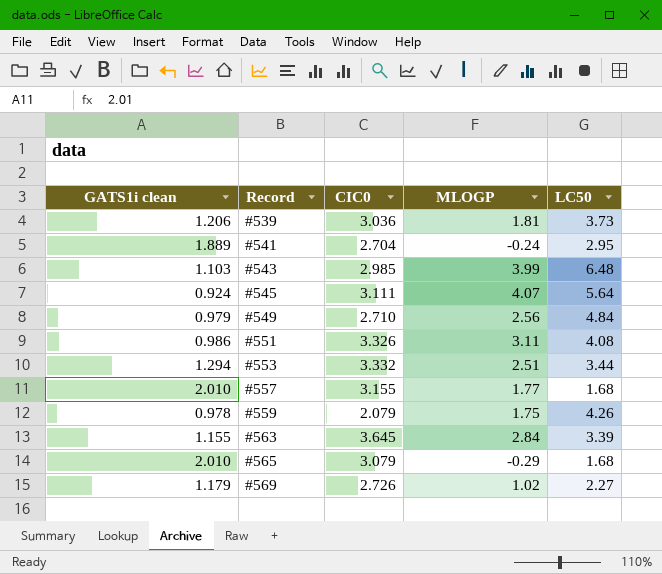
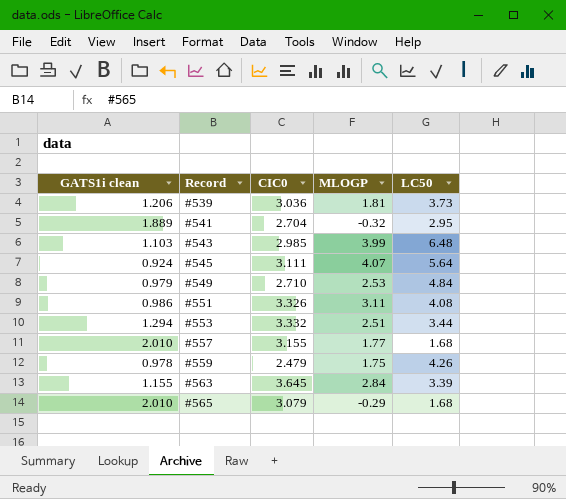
row #569: 1.179 | 2.726 | 1.02 | 2.27 -> none
#541 | MLOGP: -0.24 -> -0.32
#549 | MLOGP: 2.56 -> 2.53
#559 | CIC0: 2.079 -> 2.479

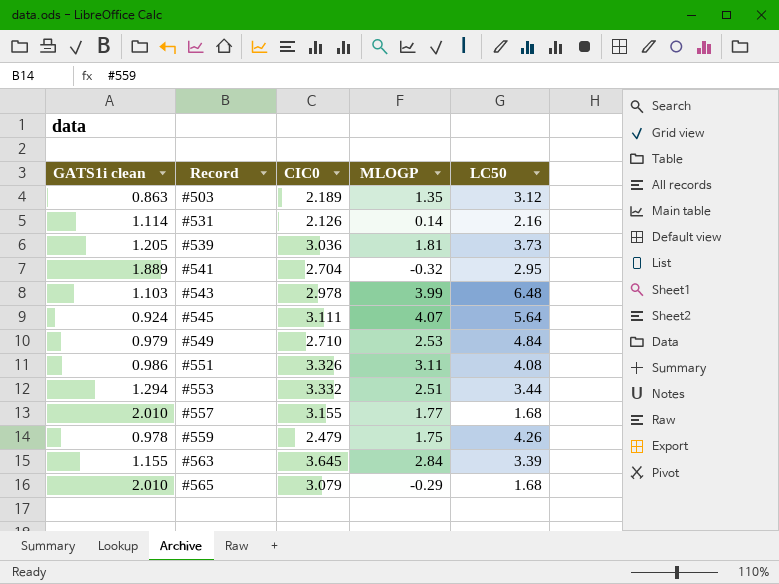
row #503: none -> 0.863 | 2.189 | 1.35 | 3.12
row #531: none -> 1.114 | 2.126 | 0.14 | 2.16
#539 | GATS1i clean: 1.206 -> 1.205
#543 | CIC0: 2.985 -> 2.978

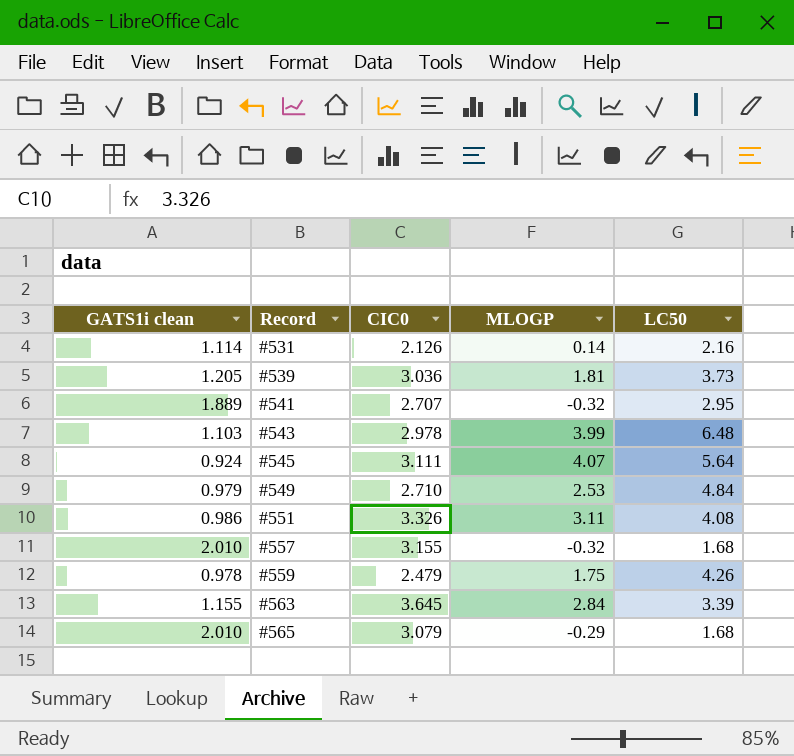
row #503: 0.863 | 2.189 | 1.35 | 3.12 -> none
row #553: 1.294 | 3.332 | 2.51 | 3.44 -> none
#541 | CIC0: 2.704 -> 2.707
#557 | MLOGP: 1.77 -> -0.32

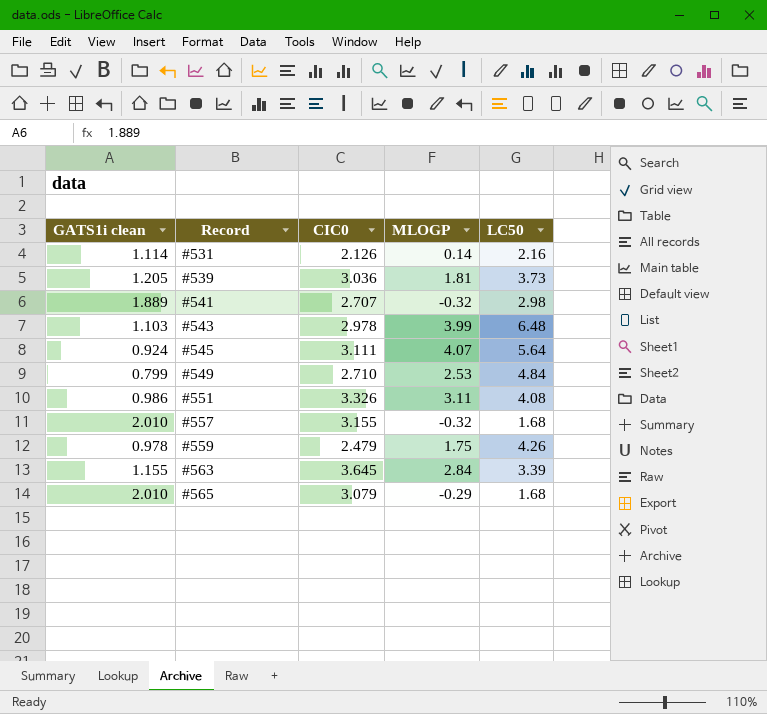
#541 | LC50: 2.95 -> 2.98
#549 | GATS1i clean: 0.979 -> 0.799

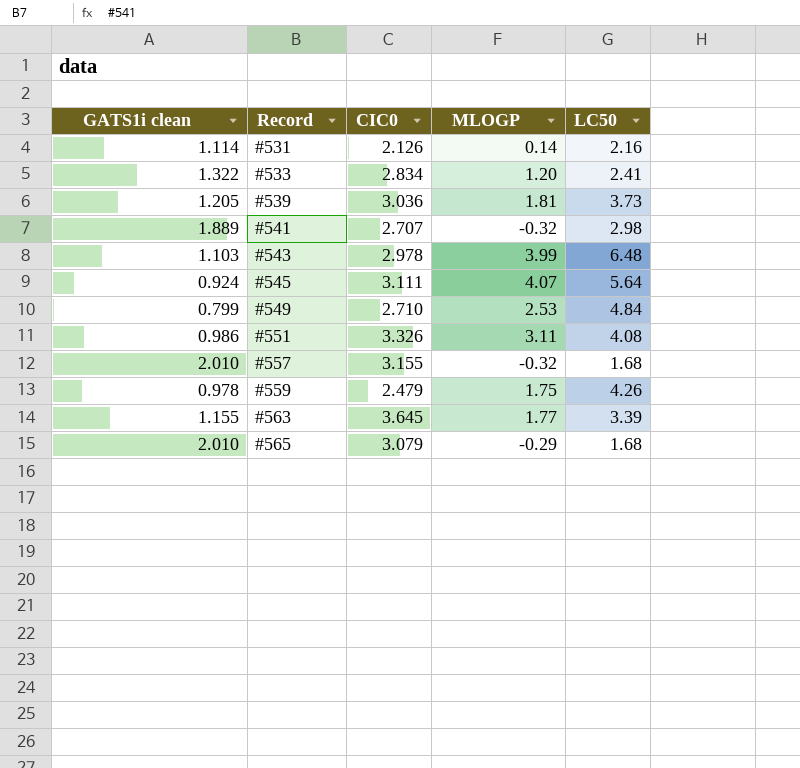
row #533: none -> 1.322 | 2.834 | 1.20 | 2.41
#563 | MLOGP: 2.84 -> 1.77

